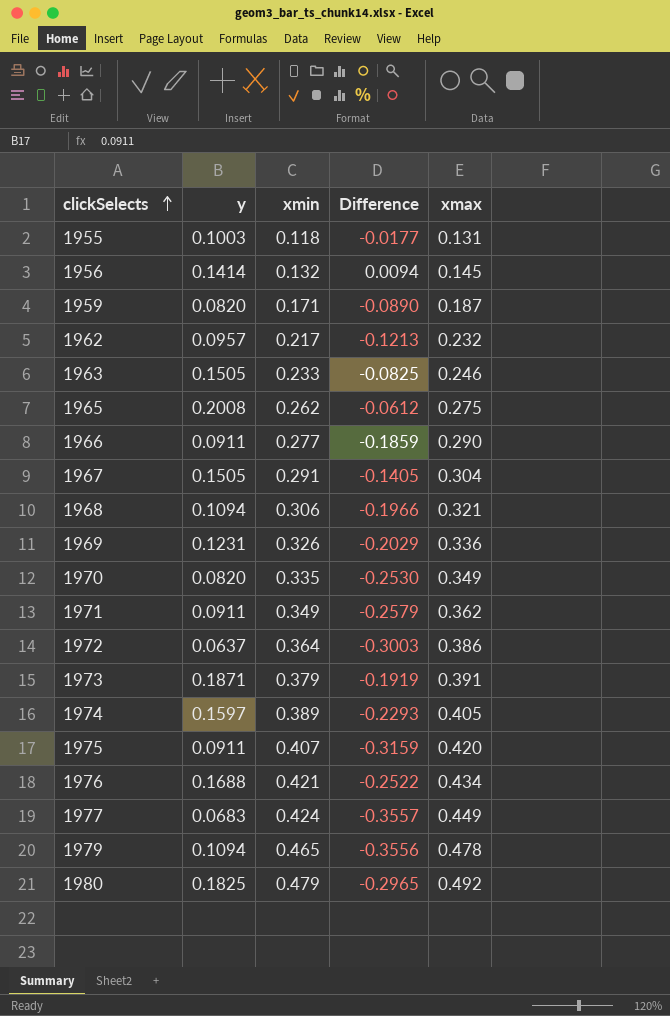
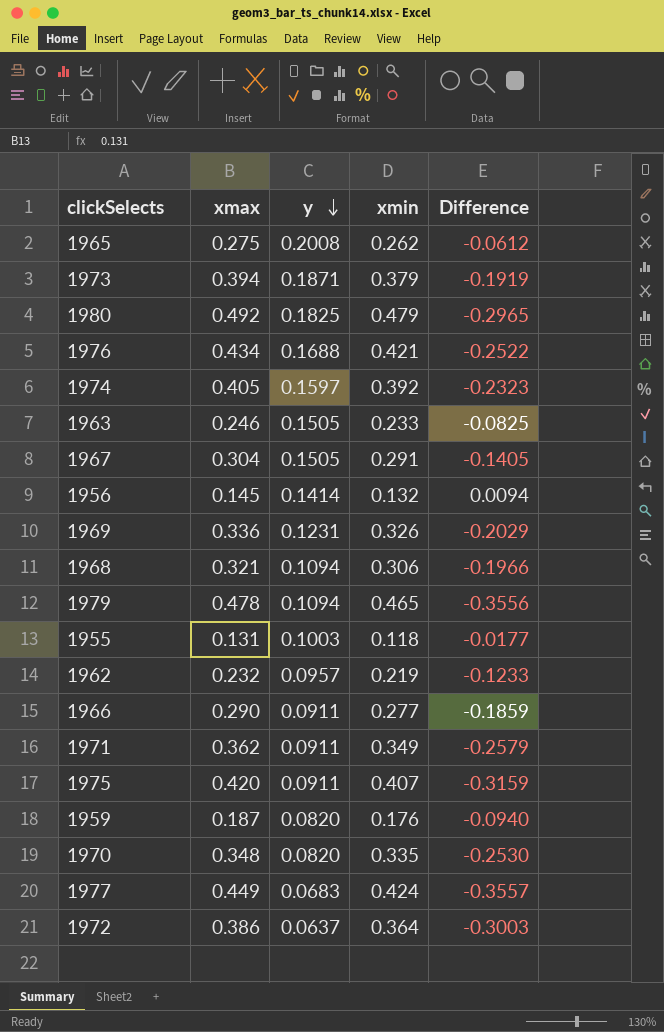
row order: clickSelects ascending -> y descending
column xmax | position: 5 -> 2
1973 | xmax: 0.391 -> 0.394
1974 | xmin: 0.389 -> 0.392
1974 | Difference: -0.2293 -> -0.2323
1962 | xmin: 0.217 -> 0.219
1962 | Difference: -0.1213 -> -0.1233
1959 | xmin: 0.171 -> 0.176
1959 | Difference: -0.0890 -> -0.0940
1970 | xmax: 0.349 -> 0.348

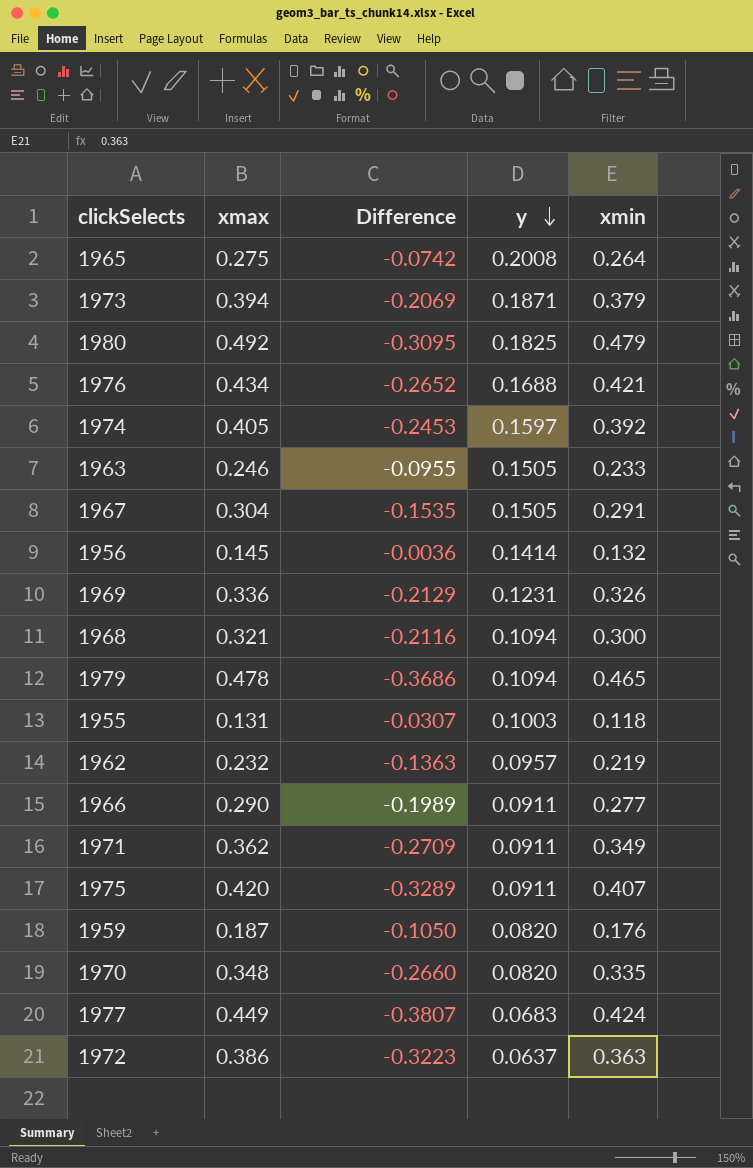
column Difference | formula: [y] - [xmin] -> [y] - [xmax]
column Difference | position: 5 -> 3
1965 | xmin: 0.262 -> 0.264
1968 | xmin: 0.306 -> 0.300
1972 | xmin: 0.364 -> 0.363

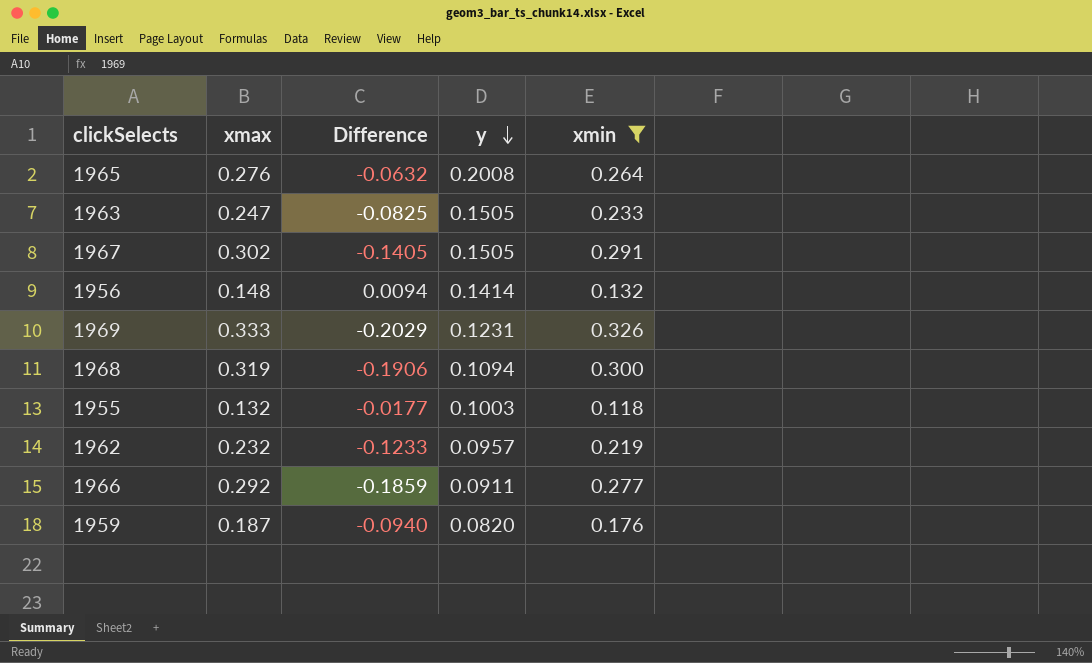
filter: none -> xmin <= 0.326
column Difference | formula: [y] - [xmax] -> [y] - [xmin]
1965 | xmax: 0.275 -> 0.276
1963 | xmax: 0.246 -> 0.247
1967 | xmax: 0.304 -> 0.302
1956 | xmax: 0.145 -> 0.148
1969 | xmax: 0.336 -> 0.333
1968 | xmax: 0.321 -> 0.319
1955 | xmax: 0.131 -> 0.132
1966 | xmax: 0.290 -> 0.292

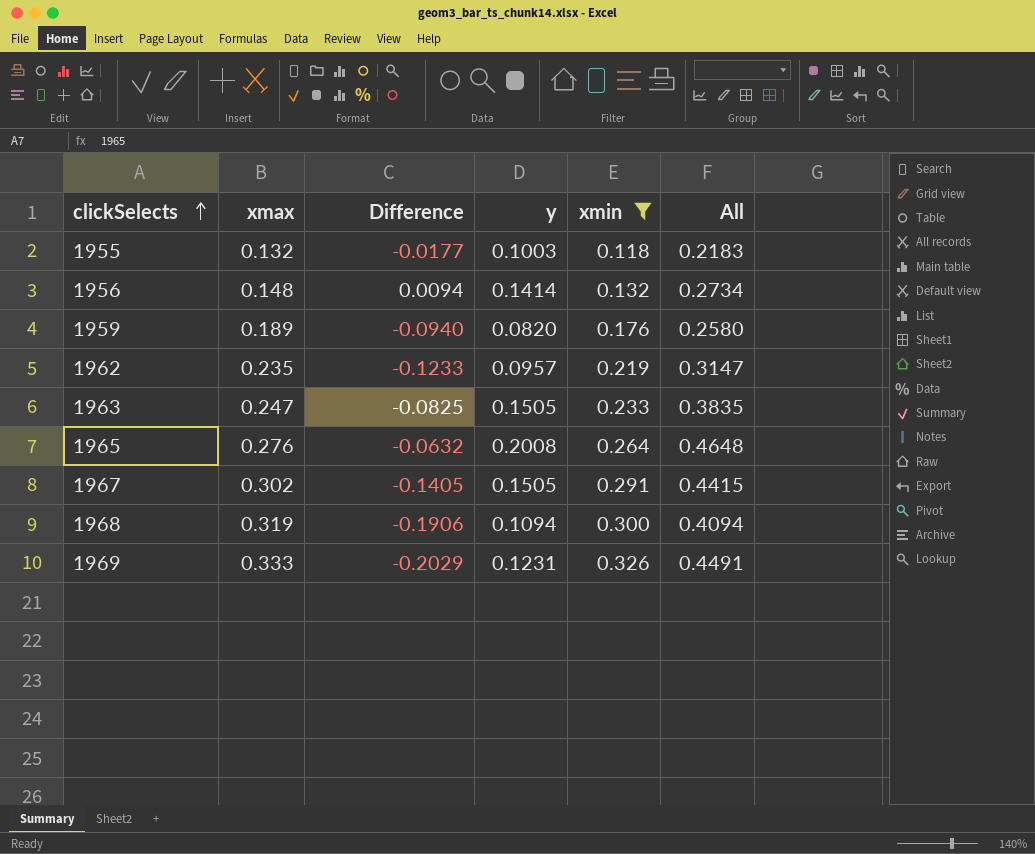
row order: y descending -> clickSelects ascending
column All | formula: none -> [y] + [xmin]
row 1966: 0.292 | -0.1859 | 0.0911 | 0.277 -> none
1959 | xmax: 0.187 -> 0.189
1962 | xmax: 0.232 -> 0.235

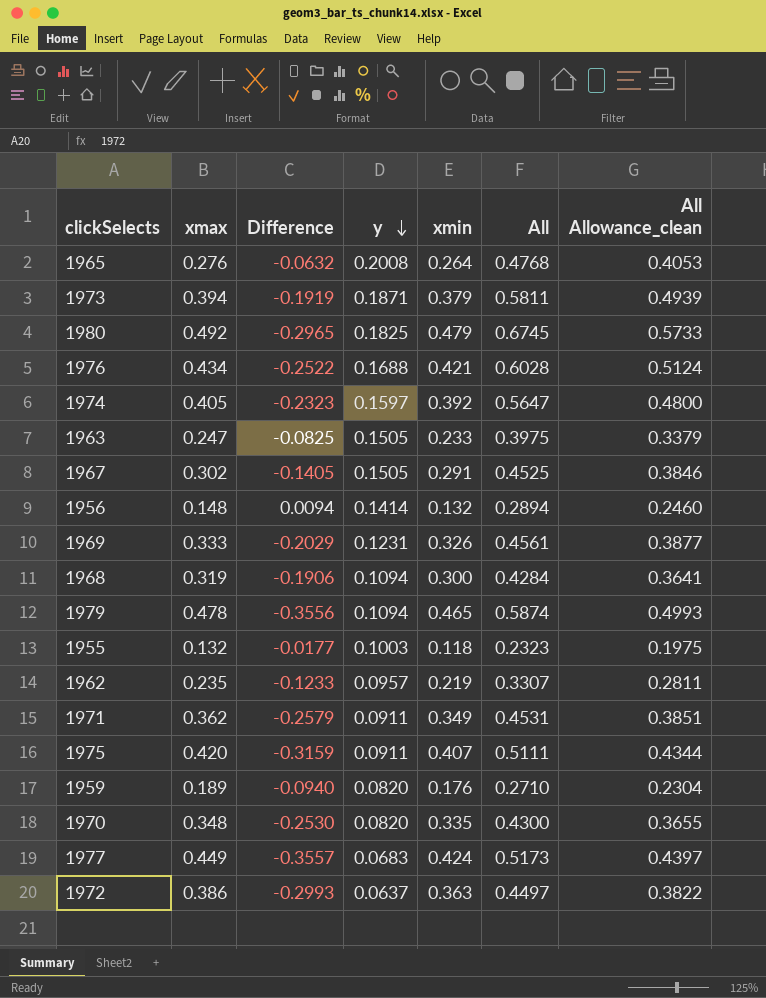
filter: xmin <= 0.326 -> none
row order: clickSelects ascending -> y descending
column All | formula: [y] + [xmin] -> [xmax] + [y]
column All Allowance_clean | formula: none -> [All] * 0.85

